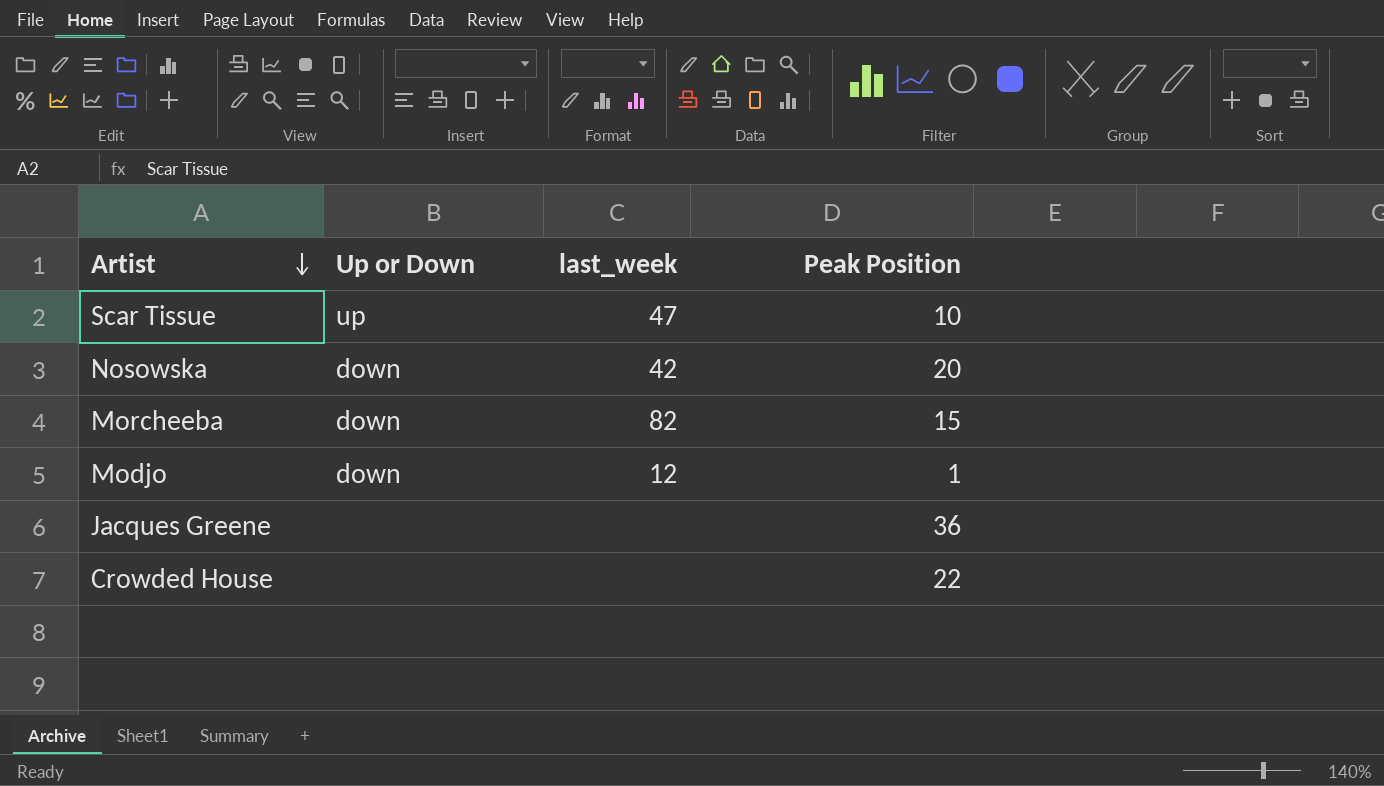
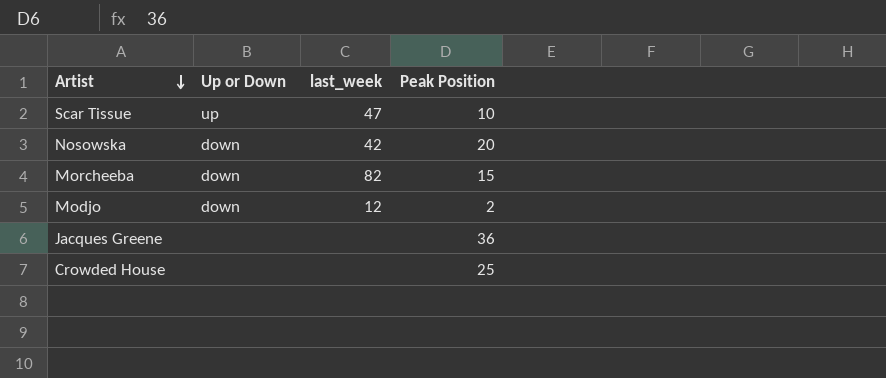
Modjo | Peak Position: 1 -> 2
Crowded House | Peak Position: 22 -> 25

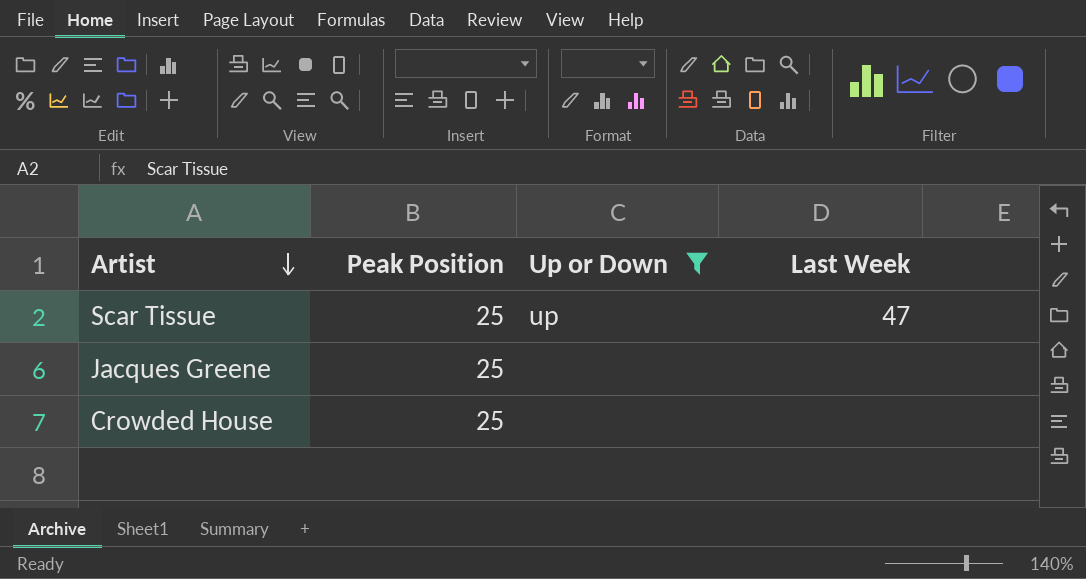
filter: none -> Up or Down != down
column Peak Position | position: 4 -> 2
column name: last_week -> Last Week
Scar Tissue | Peak Position: 10 -> 25
Jacques Greene | Peak Position: 36 -> 25

